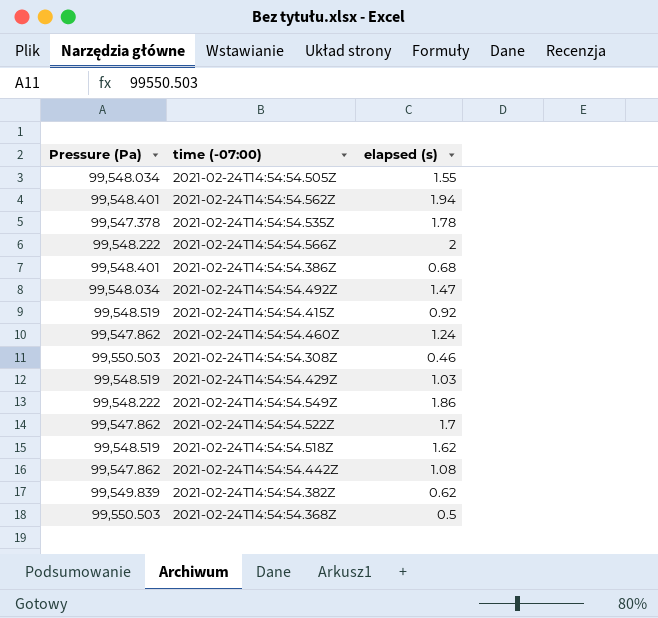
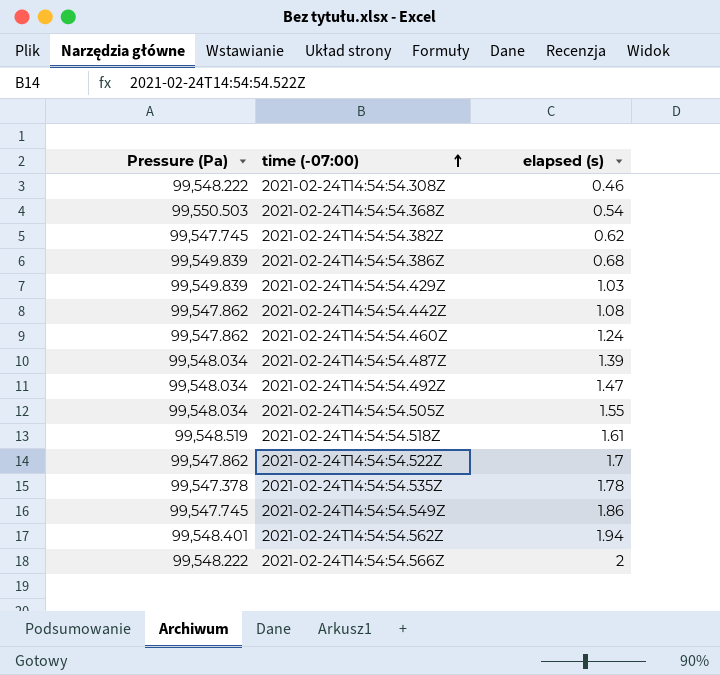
row order: none -> time (-07:00) ascending
row 2021-02-24T14:54:54.415Z: 99,548.519 | 0.92 -> none
2021-02-24T14:54:54.308Z | Pressure (Pa): 99,550.503 -> 99,548.222
2021-02-24T14:54:54.368Z | elapsed (s): 0.5 -> 0.54
2021-02-24T14:54:54.382Z | Pressure (Pa): 99,549.839 -> 99,547.745
2021-02-24T14:54:54.386Z | Pressure (Pa): 99,548.401 -> 99,549.839
2021-02-24T14:54:54.429Z | Pressure (Pa): 99,548.519 -> 99,549.839
row 2021-02-24T14:54:54.487Z: none -> 99,548.034 | 1.39
2021-02-24T14:54:54.518Z | elapsed (s): 1.62 -> 1.61
2021-02-24T14:54:54.549Z | Pressure (Pa): 99,548.222 -> 99,547.745

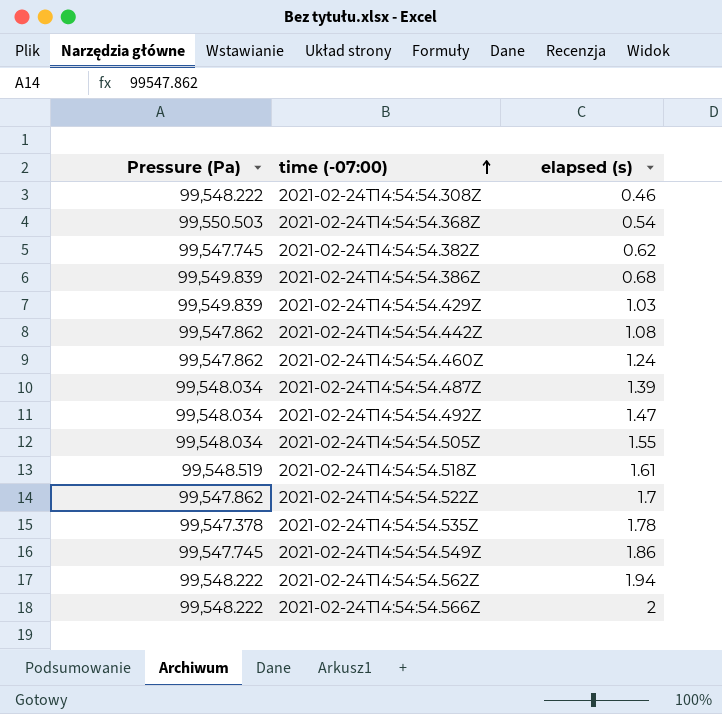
2021-02-24T14:54:54.562Z | Pressure (Pa): 99,548.401 -> 99,548.222

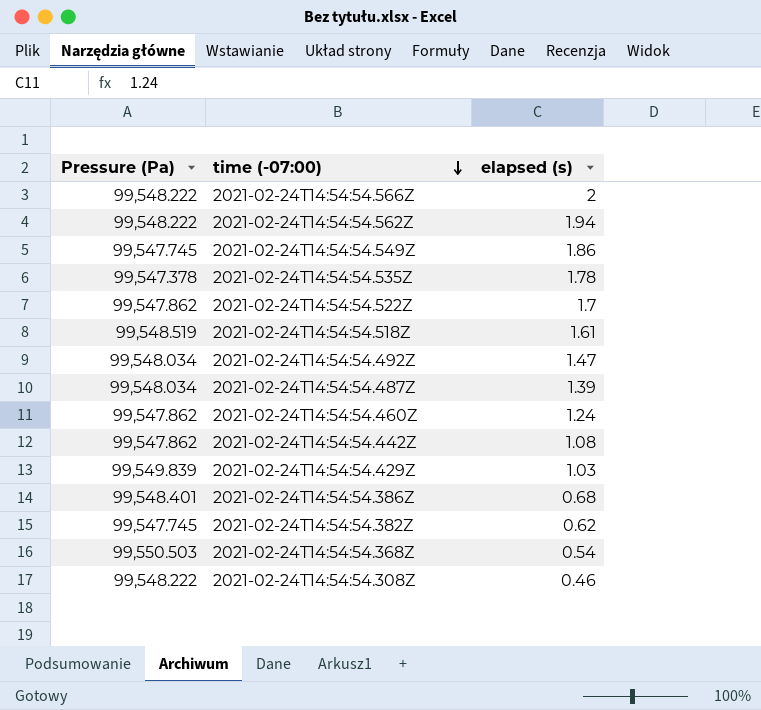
row order: time (-07:00) ascending -> time (-07:00) descending
row 2021-02-24T14:54:54.505Z: 99,548.034 | 1.55 -> none
2021-02-24T14:54:54.386Z | Pressure (Pa): 99,549.839 -> 99,548.401

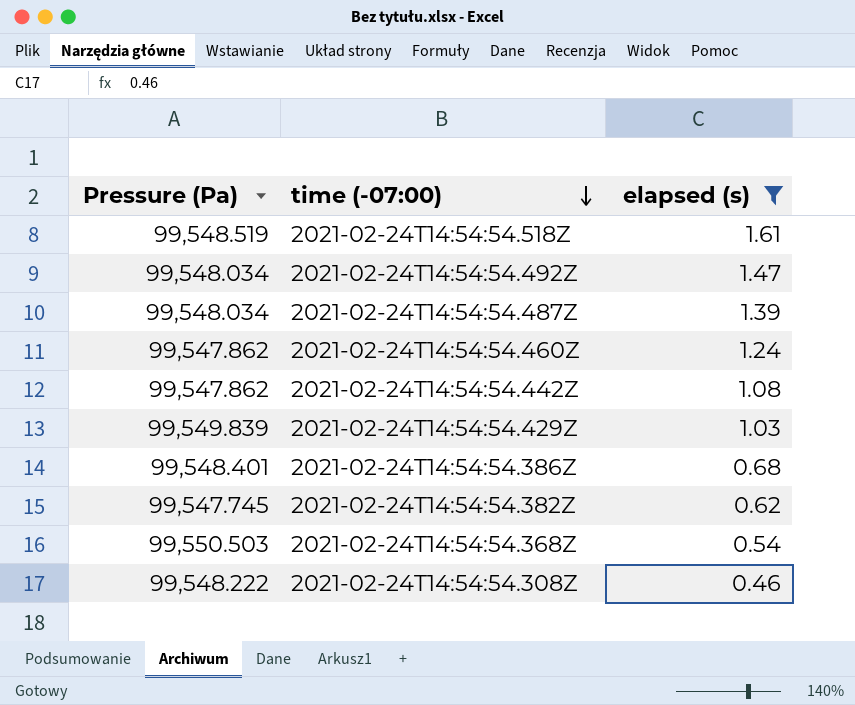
filter: none -> elapsed (s) <= 1.61

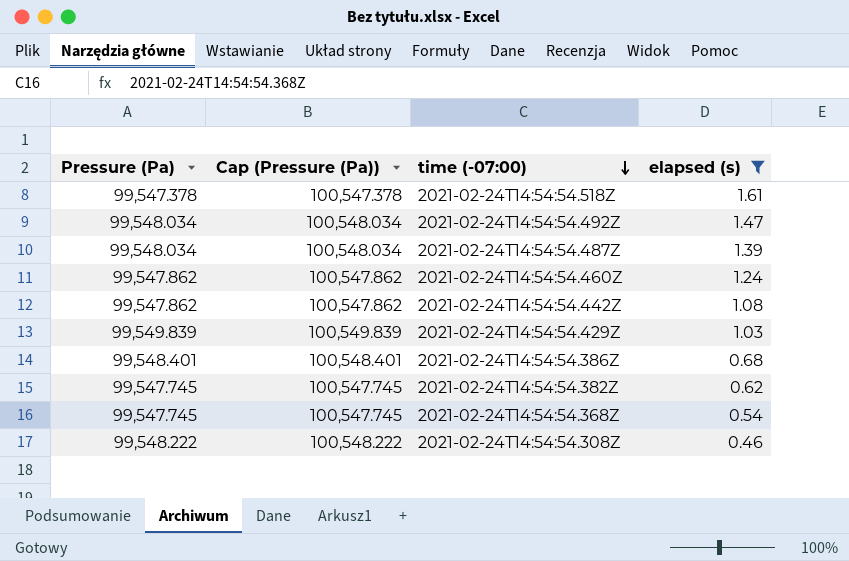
column Cap (Pressure (Pa)) | formula: none -> [Pressure (Pa)] + 1000
2021-02-24T14:54:54.518Z | Pressure (Pa): 99,548.519 -> 99,547.378
2021-02-24T14:54:54.368Z | Pressure (Pa): 99,550.503 -> 99,547.745

